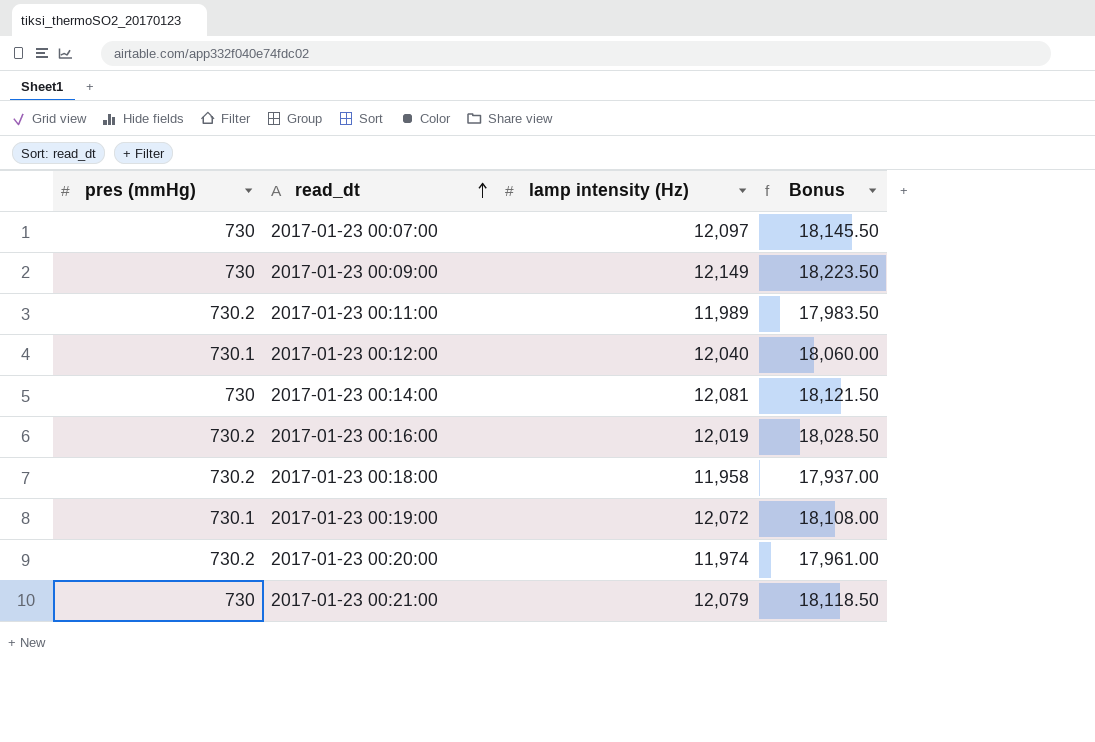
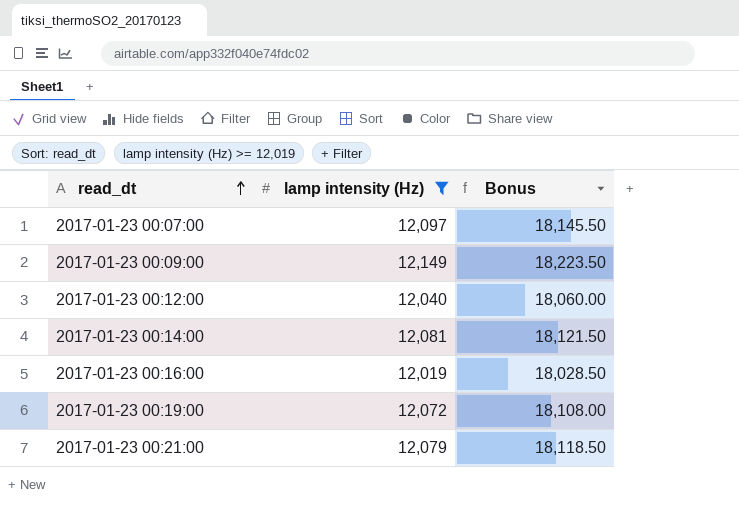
filter: none -> lamp intensity (Hz) >= 12,019
column pres (mmHg) | position: 1 -> none

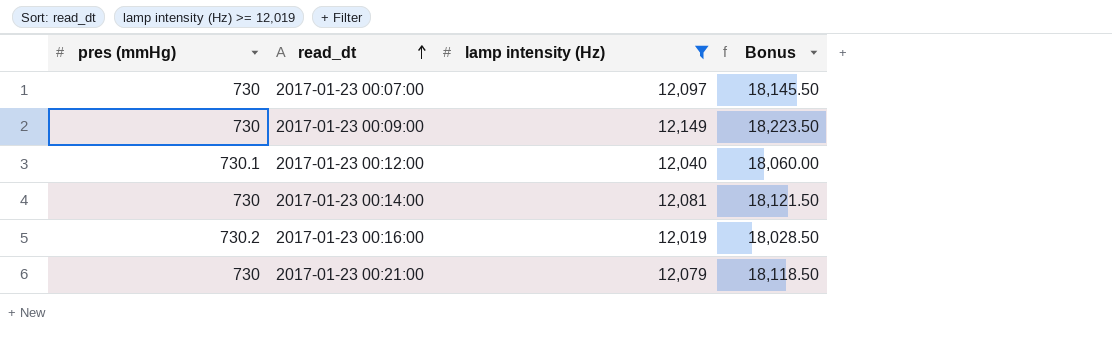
column pres (mmHg) | position: none -> 1
row 2017-01-23 00:19:00: 12,072 | 18,108.00 -> none

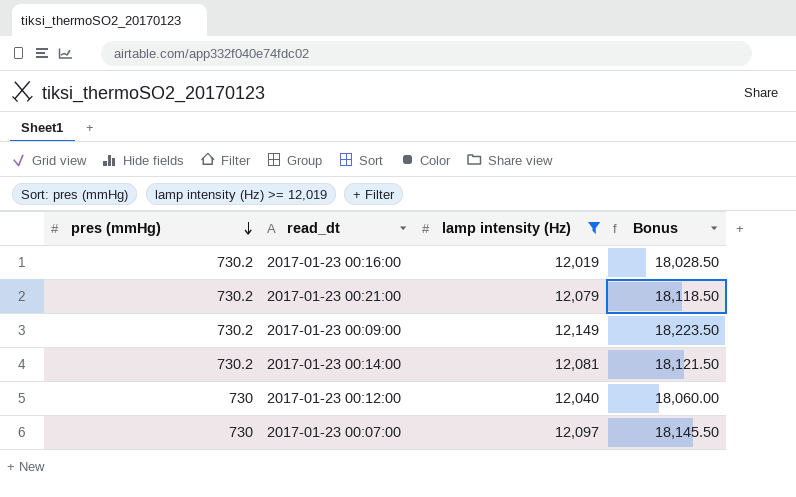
row order: read_dt ascending -> pres (mmHg) descending
2017-01-23 00:21:00 | pres (mmHg): 730 -> 730.2
2017-01-23 00:09:00 | pres (mmHg): 730 -> 730.2
2017-01-23 00:14:00 | pres (mmHg): 730 -> 730.2
2017-01-23 00:12:00 | pres (mmHg): 730.1 -> 730

